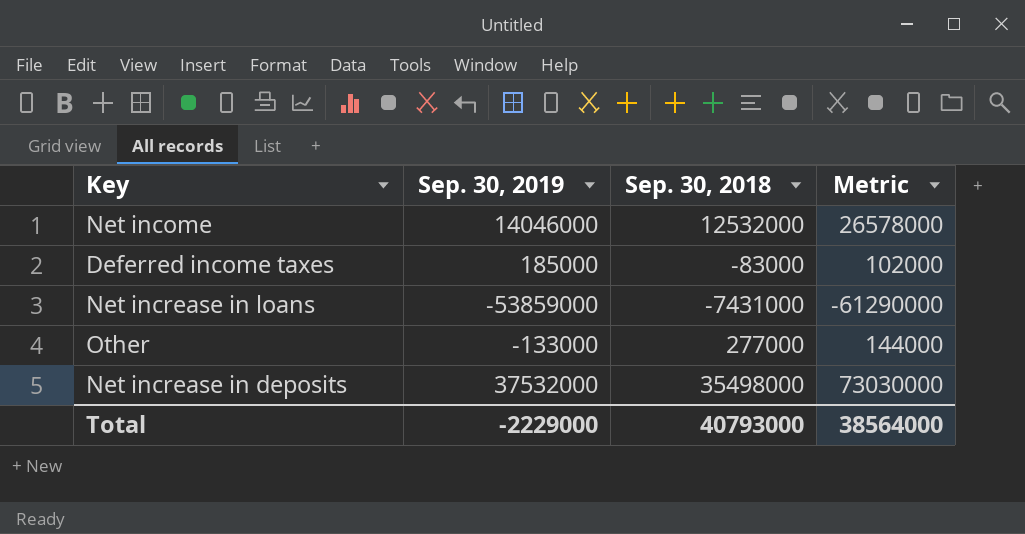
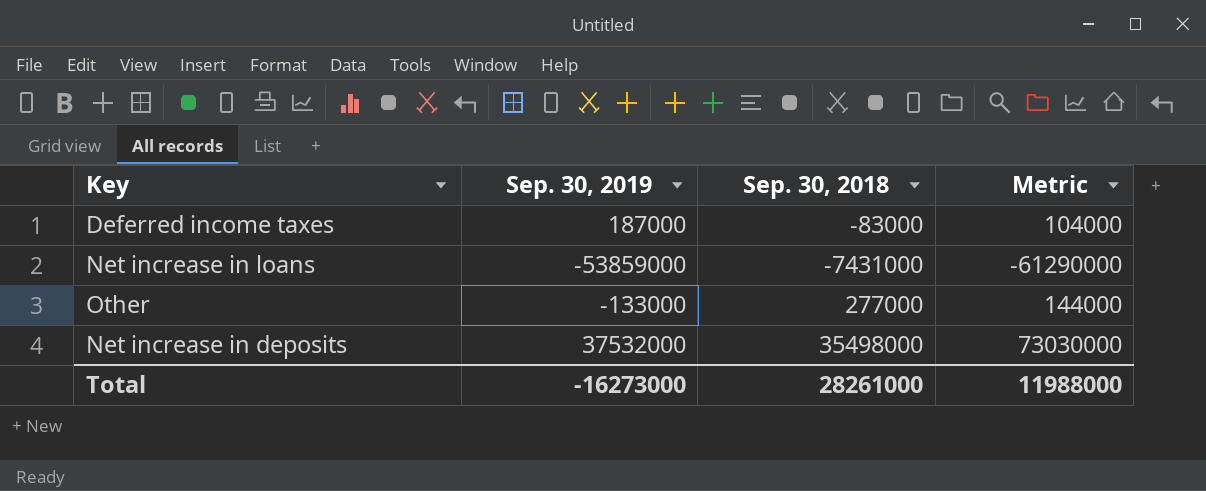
row Net income: 14046000 | 12532000 | 26578000 -> none
Deferred income taxes | Sep. 30, 2019: 185000 -> 187000
Deferred income taxes | Metric: 102000 -> 104000
Total | Sep. 30, 2019: -2229000 -> -16273000
Total | Sep. 30, 2018: 40793000 -> 28261000
Total | Metric: 38564000 -> 11988000

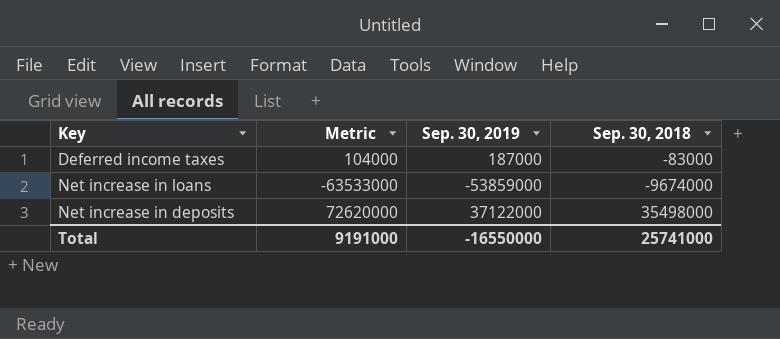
column Metric | position: 4 -> 2
row Other: -133000 | 277000 | 144000 -> none
Net increase in loans | Metric: -61290000 -> -63533000
Net increase in loans | Sep. 30, 2018: -7431000 -> -9674000
Net increase in deposits | Metric: 73030000 -> 72620000
Net increase in deposits | Sep. 30, 2019: 37532000 -> 37122000
Total | Metric: 11988000 -> 9191000
Total | Sep. 30, 2019: -16273000 -> -16550000
Total | Sep. 30, 2018: 28261000 -> 25741000

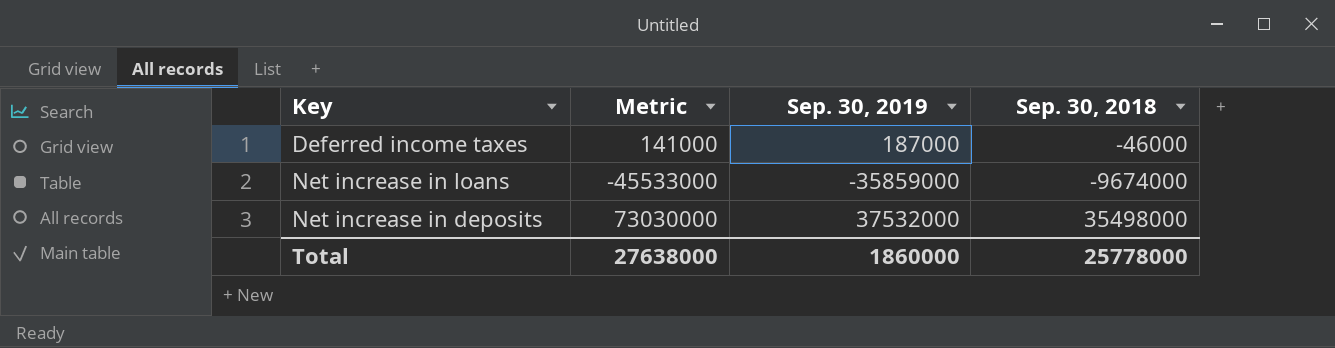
Deferred income taxes | Metric: 104000 -> 141000
Deferred income taxes | Sep. 30, 2018: -83000 -> -46000
Net increase in loans | Metric: -63533000 -> -45533000
Net increase in loans | Sep. 30, 2019: -53859000 -> -35859000
Net increase in deposits | Metric: 72620000 -> 73030000
Net increase in deposits | Sep. 30, 2019: 37122000 -> 37532000
Total | Metric: 9191000 -> 27638000
Total | Sep. 30, 2019: -16550000 -> 1860000
Total | Sep. 30, 2018: 25741000 -> 25778000

